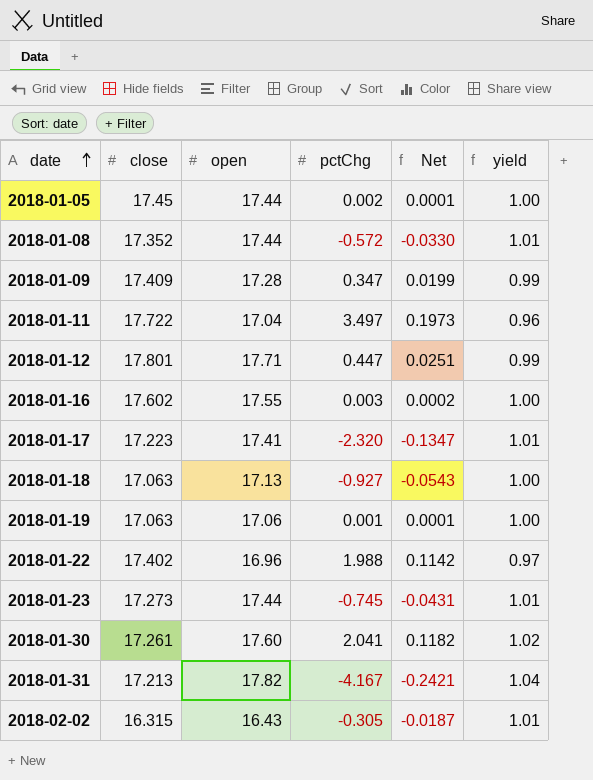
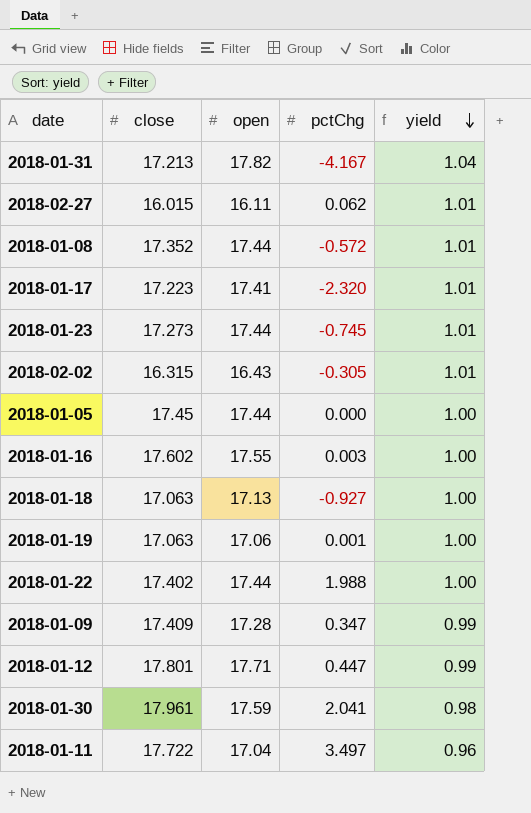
row order: date ascending -> yield descending
column Net | formula: [pctChg] / [close] -> none
row 2018-02-27: none -> 16.015 | 16.11 | 0.062 | 1.01
2018-01-05 | pctChg: 0.002 -> 0.000
2018-01-22 | open: 16.96 -> 17.44
2018-01-22 | yield: 0.97 -> 1.00
2018-01-30 | close: 17.261 -> 17.961
2018-01-30 | open: 17.60 -> 17.59
2018-01-30 | yield: 1.02 -> 0.98

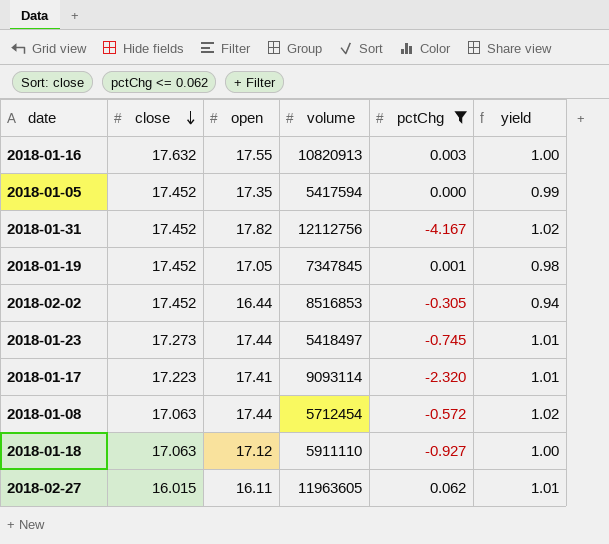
filter: none -> pctChg <= 0.062
row order: yield descending -> close descending
column volume | position: none -> 4
2018-01-16 | close: 17.602 -> 17.632
2018-01-05 | close: 17.45 -> 17.452
2018-01-05 | open: 17.44 -> 17.35
2018-01-05 | yield: 1.00 -> 0.99
2018-01-31 | close: 17.213 -> 17.452
2018-01-31 | yield: 1.04 -> 1.02
2018-01-19 | close: 17.063 -> 17.452
2018-01-19 | open: 17.06 -> 17.05
2018-01-19 | yield: 1.00 -> 0.98
2018-02-02 | close: 16.315 -> 17.452
2018-02-02 | open: 16.43 -> 16.44
2018-02-02 | yield: 1.01 -> 0.94
2018-01-08 | close: 17.352 -> 17.063
2018-01-08 | yield: 1.01 -> 1.02
2018-01-18 | open: 17.13 -> 17.12

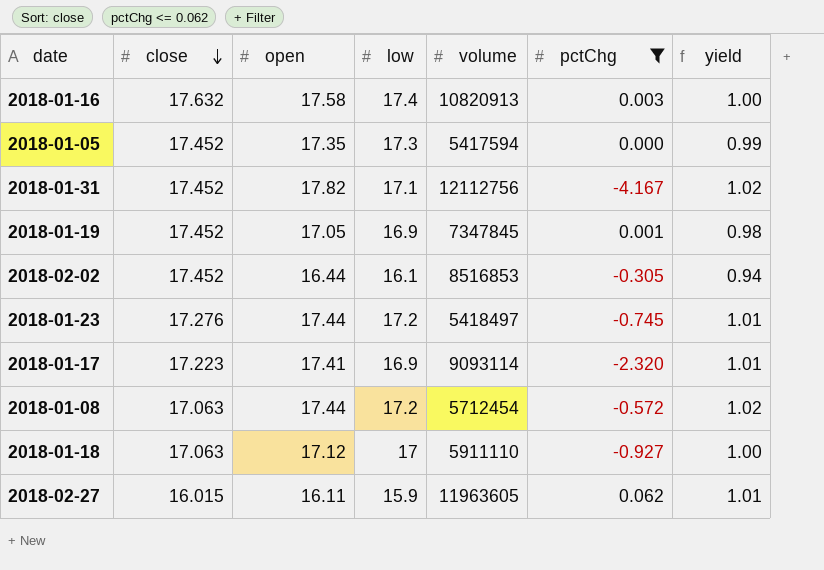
column low | position: none -> 4
2018-01-16 | open: 17.55 -> 17.58
2018-01-23 | close: 17.273 -> 17.276

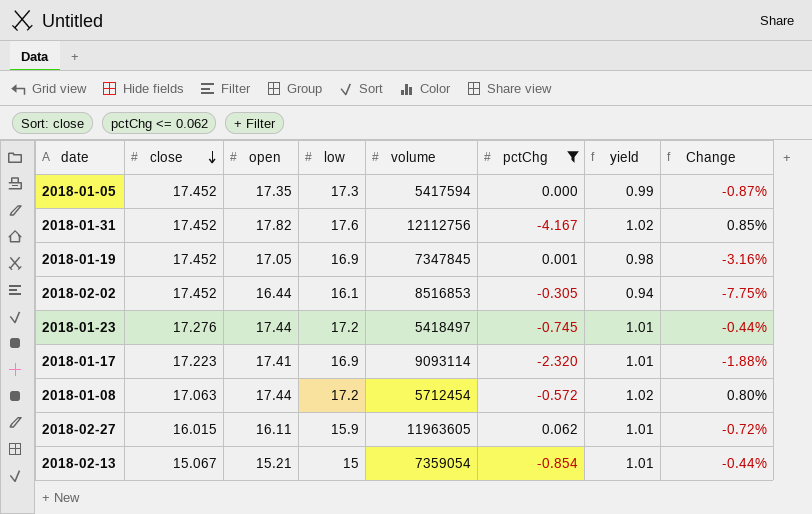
column Change | formula: none -> ([low] - [close]) / [close]
row 2018-01-16: 17.632 | 17.58 | 17.4 | 10820913 | 0.003 | 1.00 -> none
row 2018-01-18: 17.063 | 17.12 | 17 | 5911110 | -0.927 | 1.00 -> none
2018-01-31 | low: 17.1 -> 17.6
row 2018-02-13: none -> 15.067 | 15.21 | 15 | 7359054 | -0.854 | 1.01 | -0.44%

